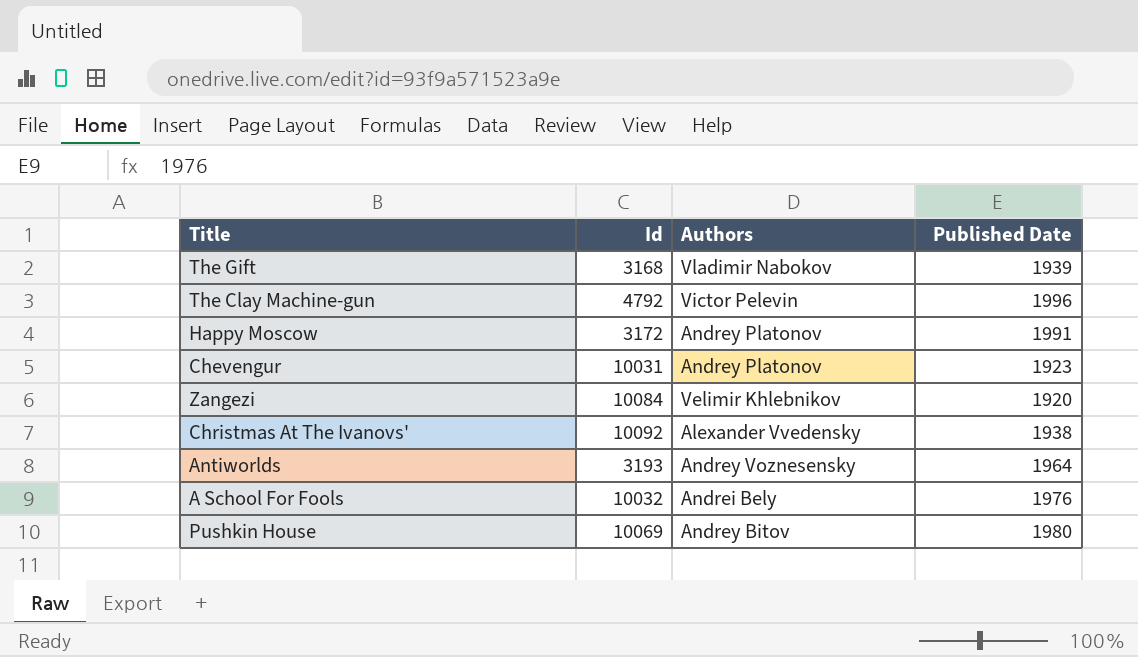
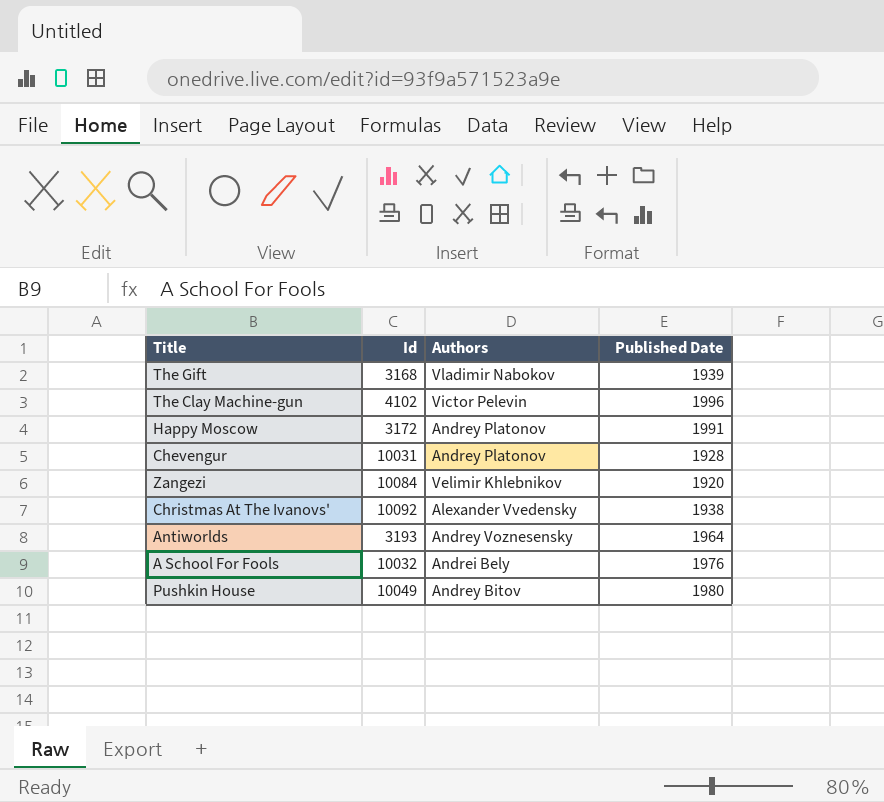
The Clay Machine-gun | Id: 4792 -> 4102
Chevengur | Published Date: 1923 -> 1928
Pushkin House | Id: 10069 -> 10049

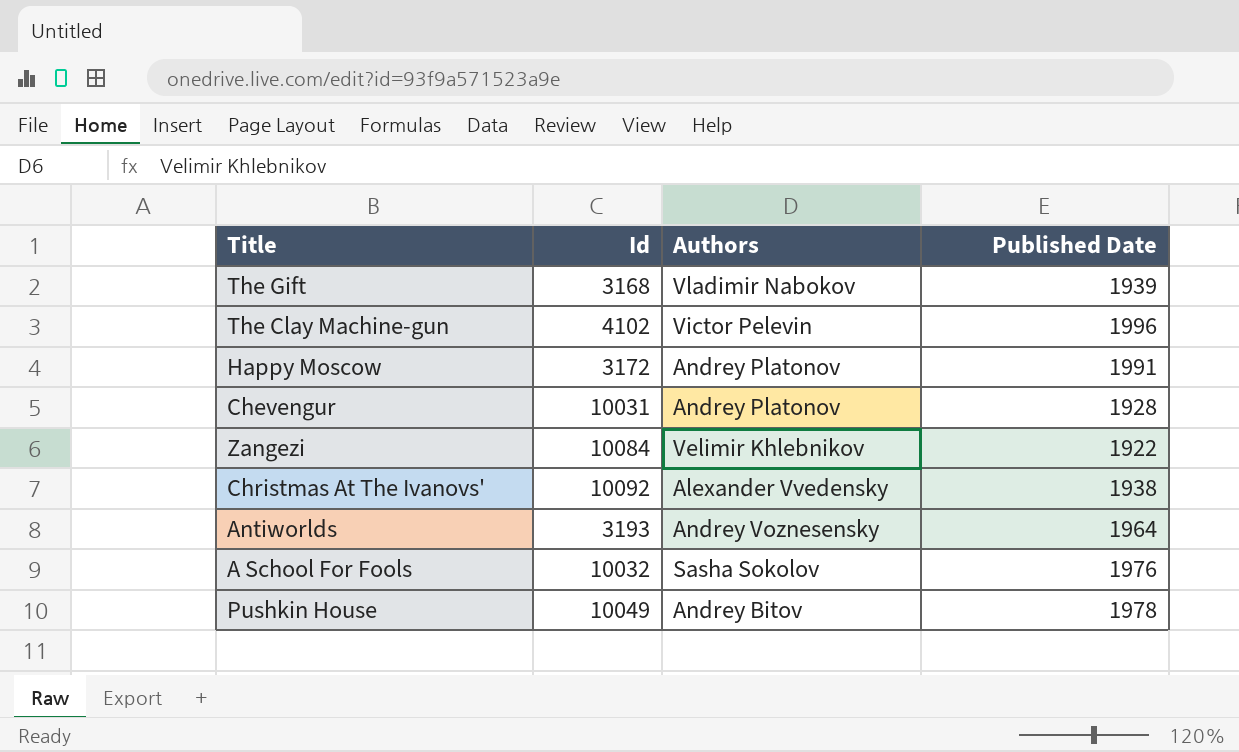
Zangezi | Published Date: 1920 -> 1922
A School For Fools | Authors: Andrei Bely -> Sasha Sokolov
Pushkin House | Published Date: 1980 -> 1978

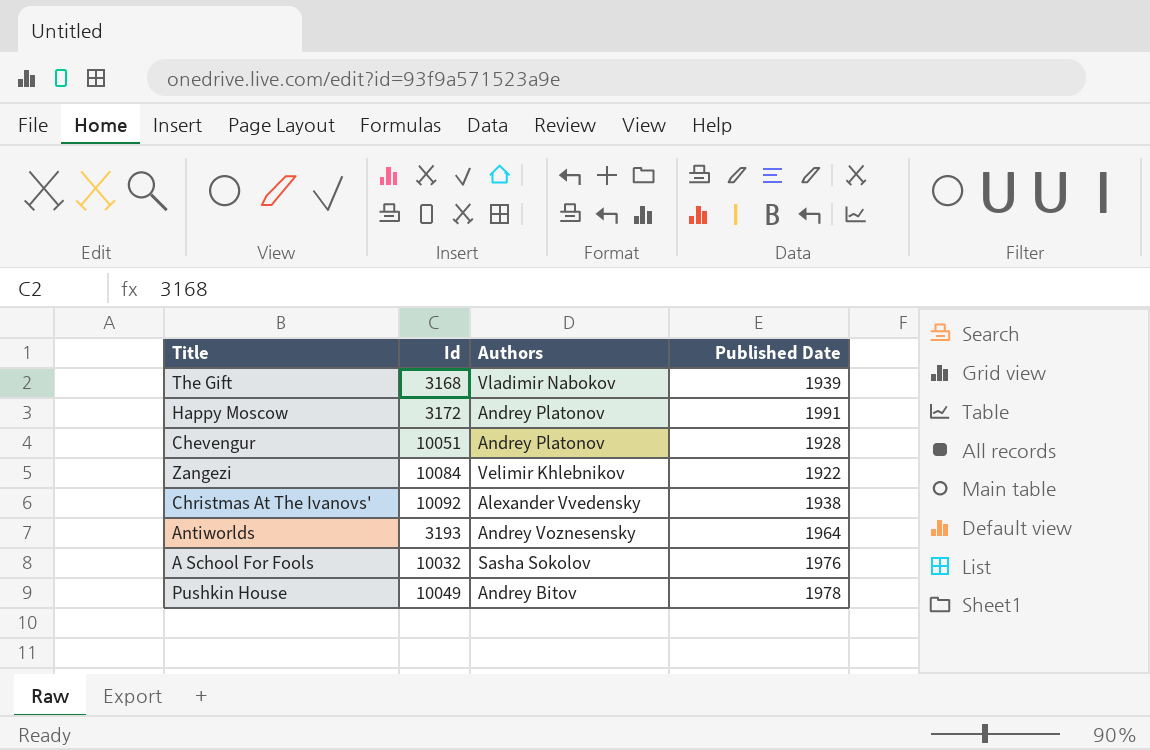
row The Clay Machine-gun: 4102 | Victor Pelevin | 1996 -> none
Chevengur | Id: 10031 -> 10051

